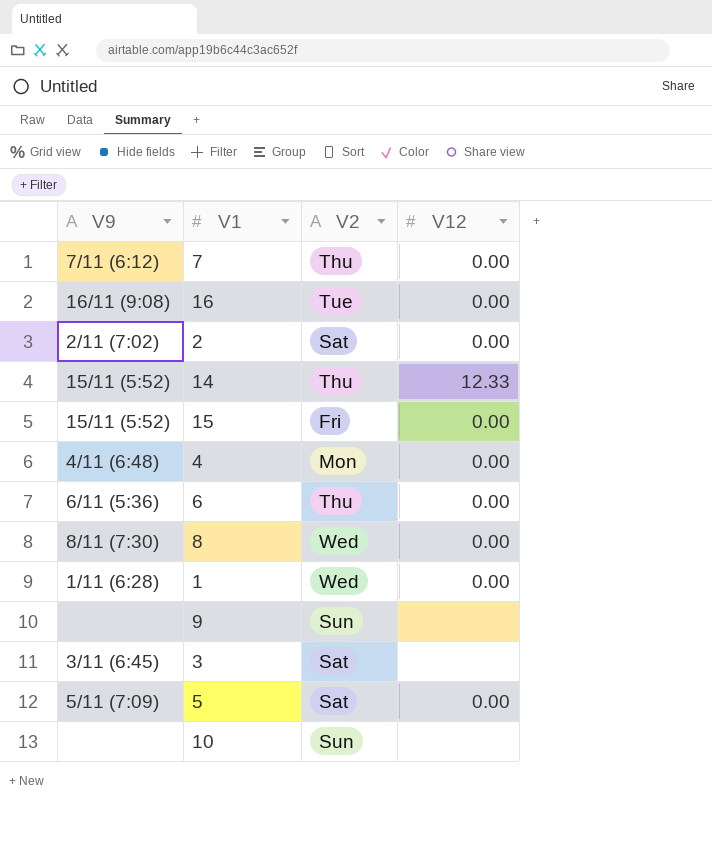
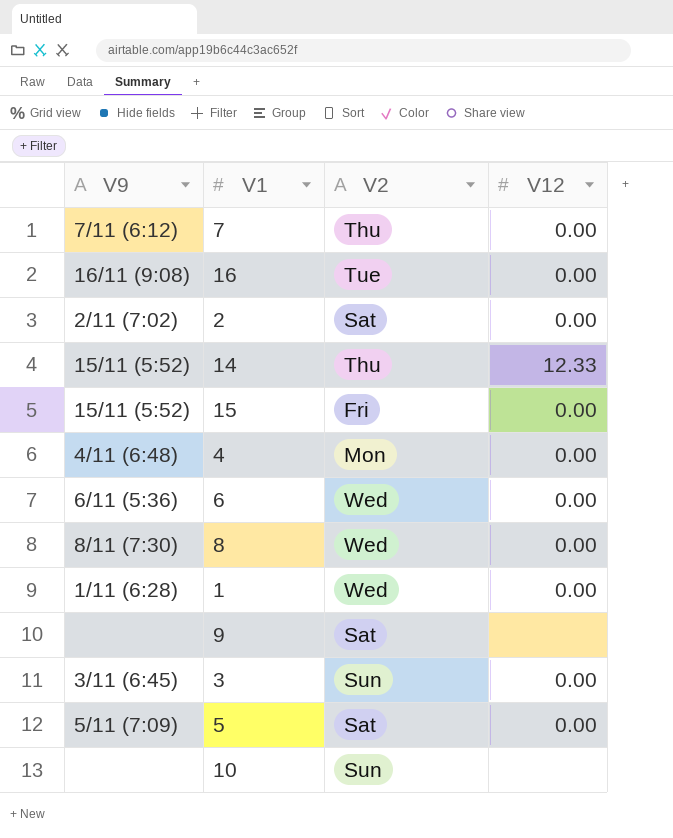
6 | V2: Thu -> Wed
9 | V2: Sun -> Sat
3 | V2: Sat -> Sun
3 | V12: none -> 0.00

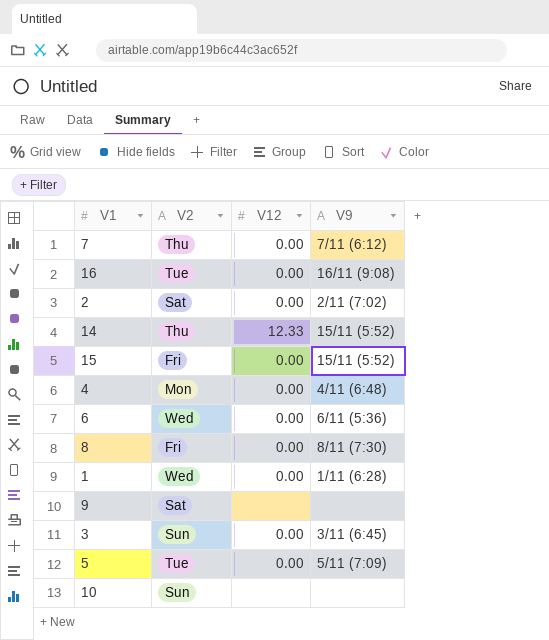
column V9 | position: 1 -> 4
8 | V2: Wed -> Fri
5 | V2: Sat -> Tue

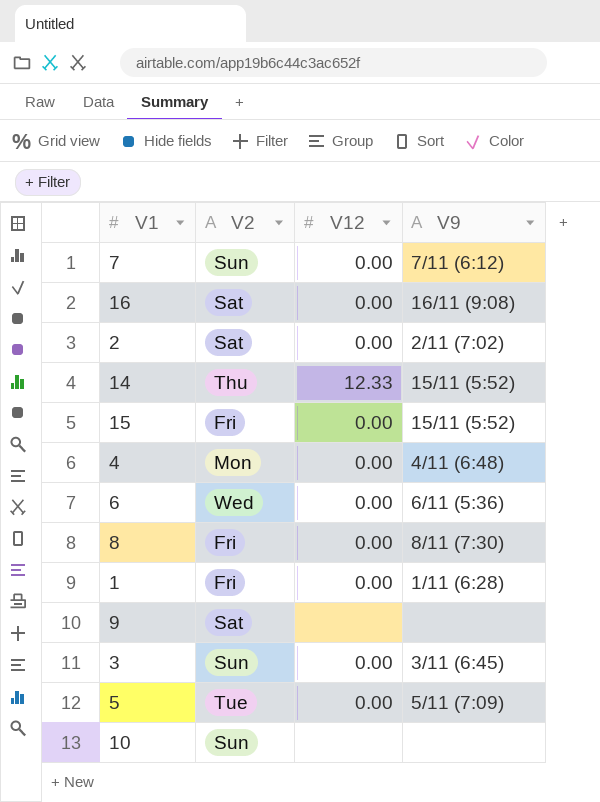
7 | V2: Thu -> Sun
16 | V2: Tue -> Sat
1 | V2: Wed -> Fri

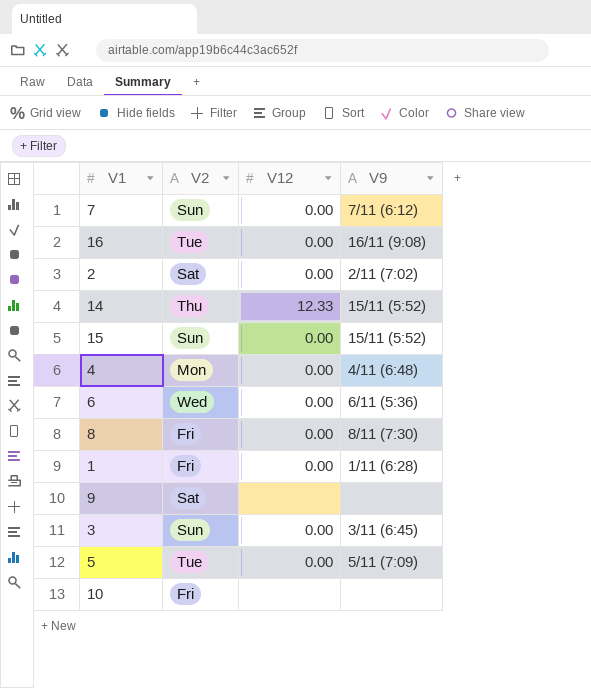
16 | V2: Sat -> Tue
15 | V2: Fri -> Sun
10 | V2: Sun -> Fri

